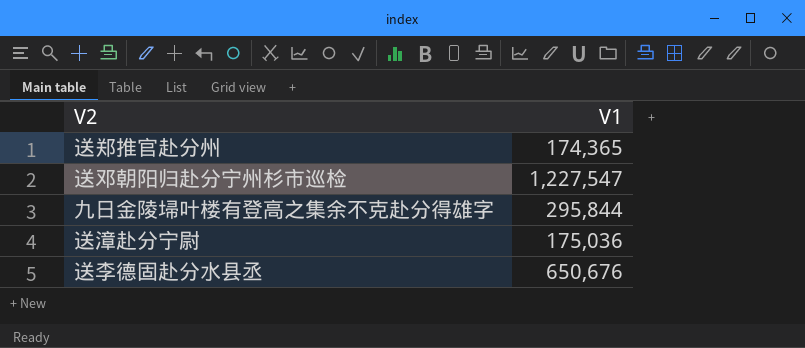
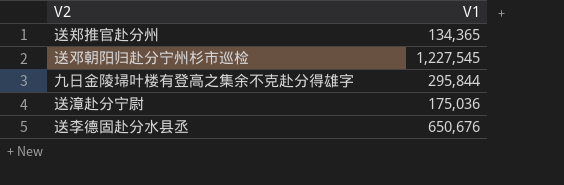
送郑推官赴分州 | V1: 174,365 -> 134,365
送邓朝阳归赴分宁州杉市巡检 | V1: 1,227,547 -> 1,227,545

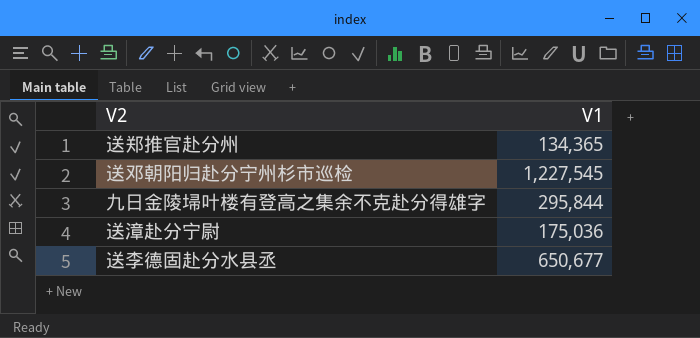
送李德固赴分水县丞 | V1: 650,676 -> 650,677

